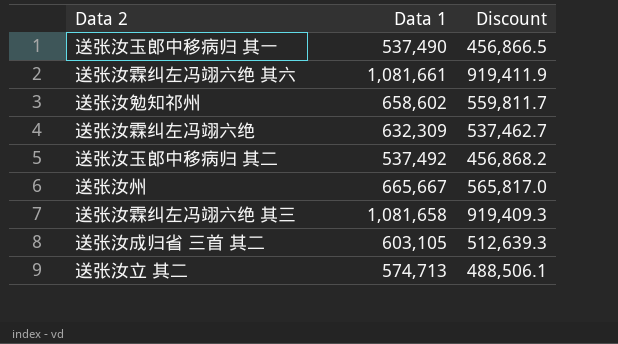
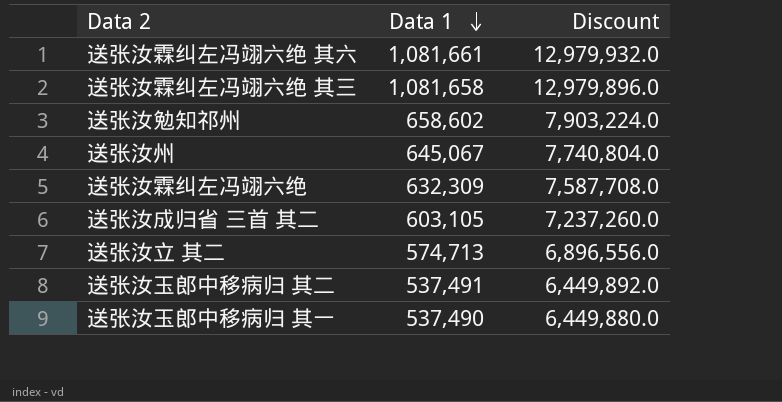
row order: none -> Data 1 descending
column Discount | formula: [Data 1] * 0.85 -> [Data 1] * 12
送张汝州 | Data 1: 665,667 -> 645,067
送张汝玉郎中移病归 其二 | Data 1: 537,492 -> 537,491

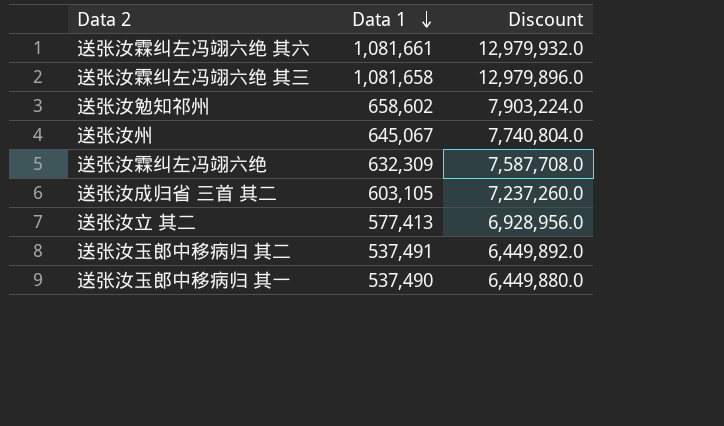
送张汝立 其二 | Data 1: 574,713 -> 577,413
送张汝立 其二 | Discount: 6,896,556.0 -> 6,928,956.0

